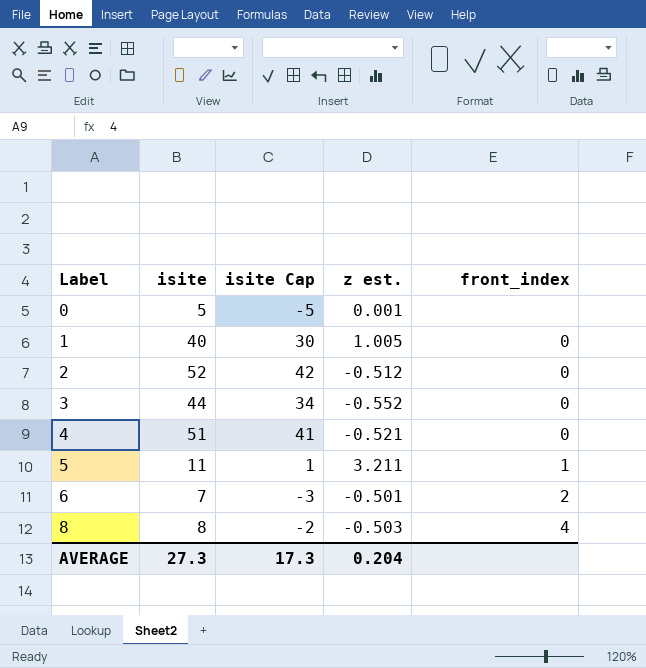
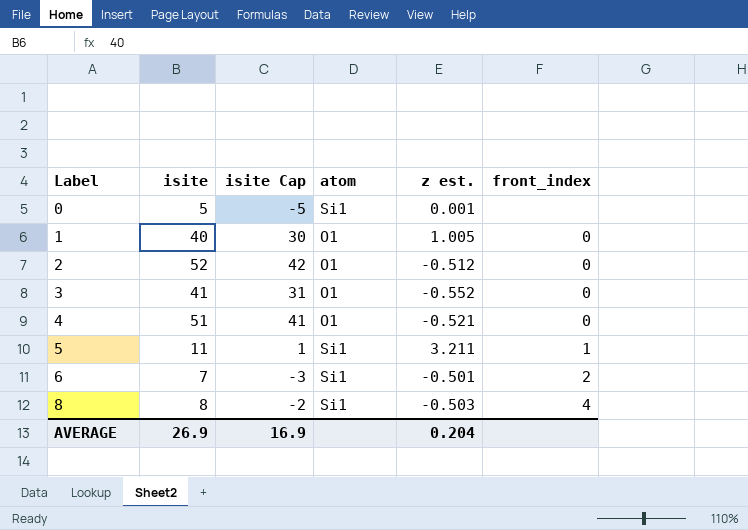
column atom | position: none -> 4
3 | isite: 44 -> 41
3 | isite Cap: 34 -> 31
AVERAGE | isite: 27.3 -> 26.9
AVERAGE | isite Cap: 17.3 -> 16.9

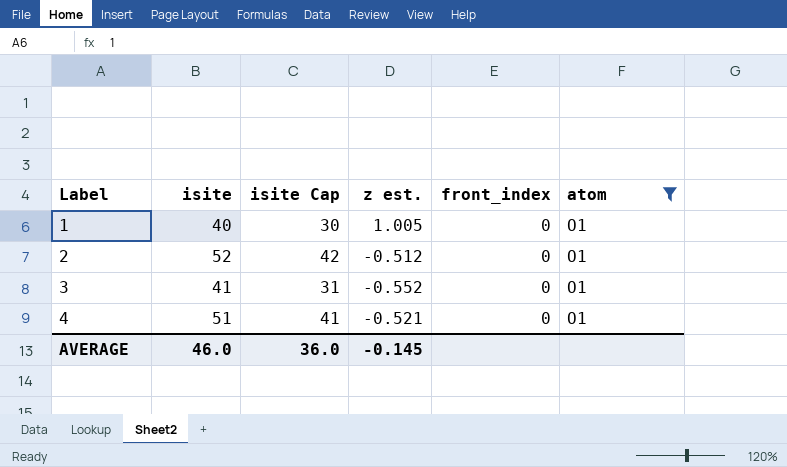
filter: none -> atom = O1
column atom | position: 4 -> 6
AVERAGE | isite: 26.9 -> 46.0
AVERAGE | isite Cap: 16.9 -> 36.0
AVERAGE | z est.: 0.204 -> -0.145

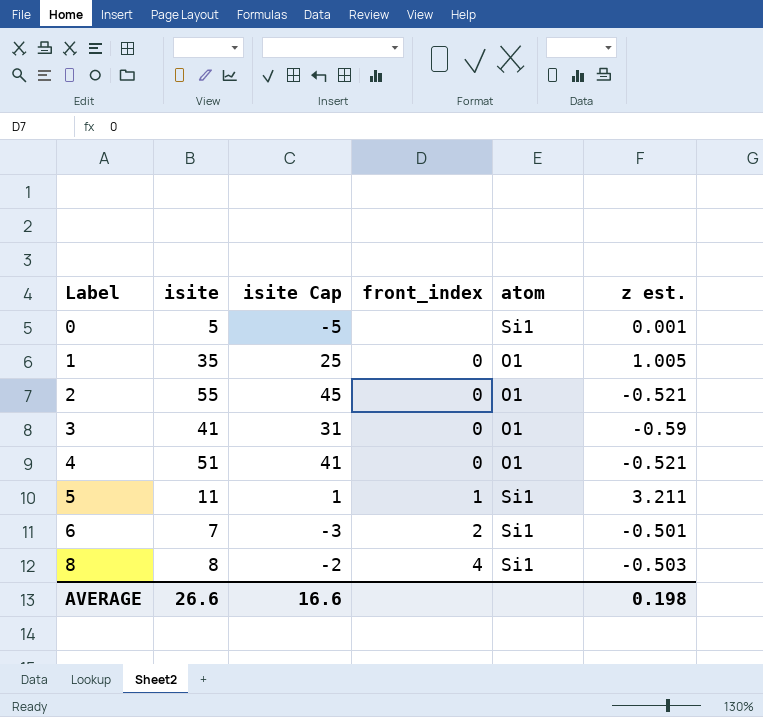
filter: atom = O1 -> none
column z est. | position: 4 -> 6
1 | isite: 40 -> 35
1 | isite Cap: 30 -> 25
2 | isite: 52 -> 55
2 | isite Cap: 42 -> 45
2 | z est.: -0.512 -> -0.521
3 | z est.: -0.552 -> -0.59
AVERAGE | isite: 46.0 -> 26.6
AVERAGE | isite Cap: 36.0 -> 16.6
AVERAGE | z est.: -0.145 -> 0.198

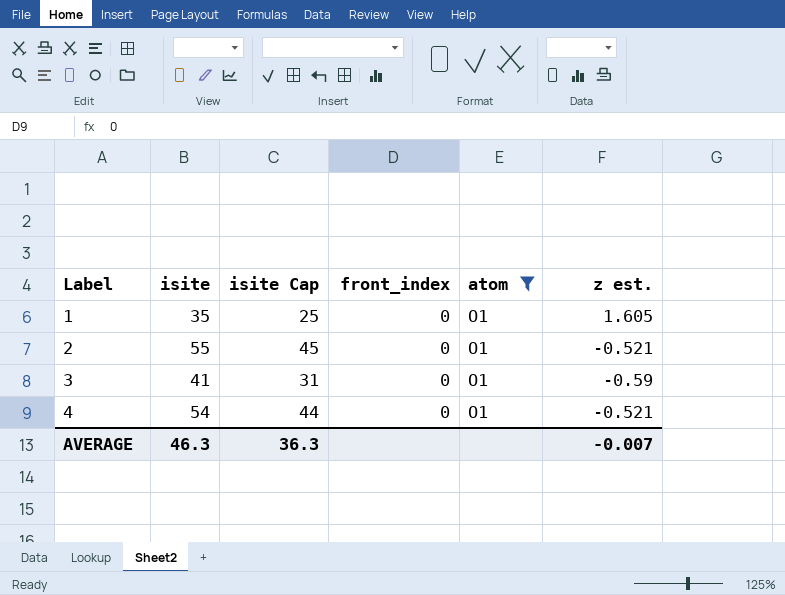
filter: none -> atom = O1
1 | z est.: 1.005 -> 1.605
4 | isite: 51 -> 54
4 | isite Cap: 41 -> 44
AVERAGE | isite: 26.6 -> 46.3
AVERAGE | isite Cap: 16.6 -> 36.3
AVERAGE | z est.: 0.198 -> -0.007

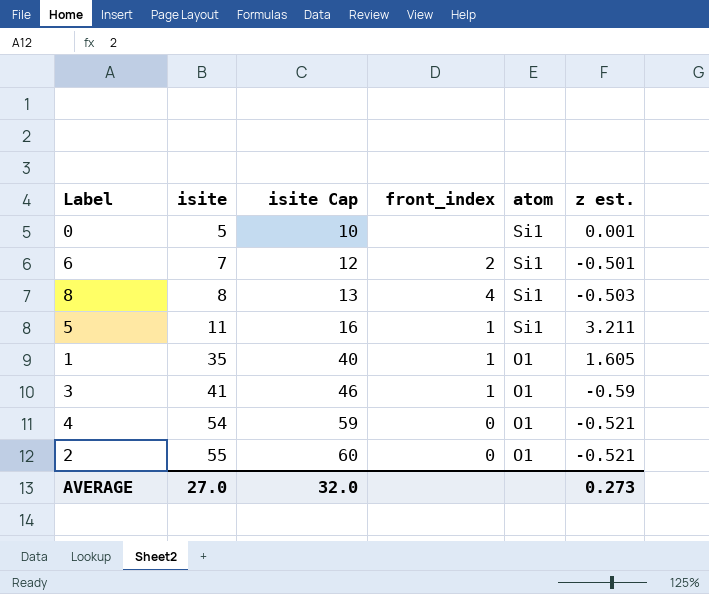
filter: atom = O1 -> none
row order: Label ascending -> isite ascending
column isite Cap | formula: [isite] - 10 -> [isite] + 5
1 | front_index: 0 -> 1
3 | front_index: 0 -> 1
AVERAGE | isite: 46.3 -> 27.0
AVERAGE | isite Cap: 36.3 -> 32.0
AVERAGE | z est.: -0.007 -> 0.273

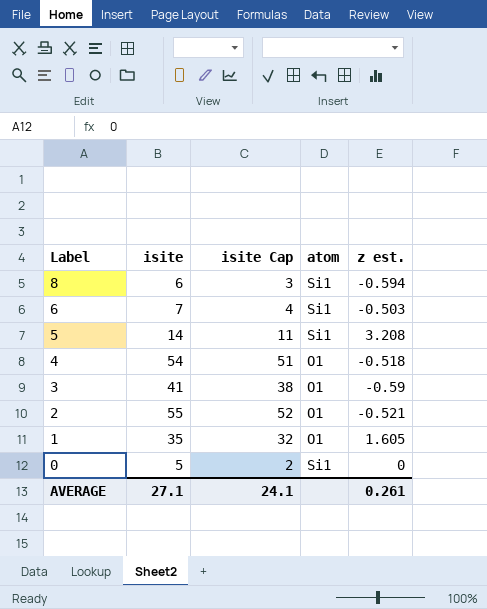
row order: isite ascending -> Label descending
column front_index | position: 4 -> none
column isite Cap | formula: [isite] + 5 -> [isite] - 3
8 | isite: 8 -> 6
8 | z est.: -0.503 -> -0.594
6 | z est.: -0.501 -> -0.503
5 | isite: 11 -> 14
5 | z est.: 3.211 -> 3.208
4 | z est.: -0.521 -> -0.518
0 | z est.: 0.001 -> 0
AVERAGE | isite: 27.0 -> 27.1
AVERAGE | isite Cap: 32.0 -> 24.1
AVERAGE | z est.: 0.273 -> 0.261

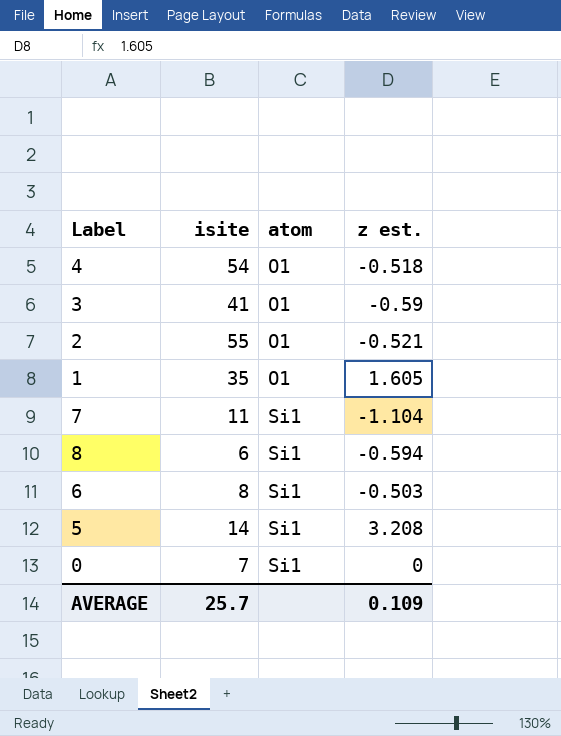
row order: Label descending -> atom ascending
column isite Cap | formula: [isite] - 3 -> none
row 7: none -> 11 | Si1 | -1.104
6 | isite: 7 -> 8
0 | isite: 5 -> 7
AVERAGE | isite: 27.1 -> 25.7
AVERAGE | z est.: 0.261 -> 0.109

